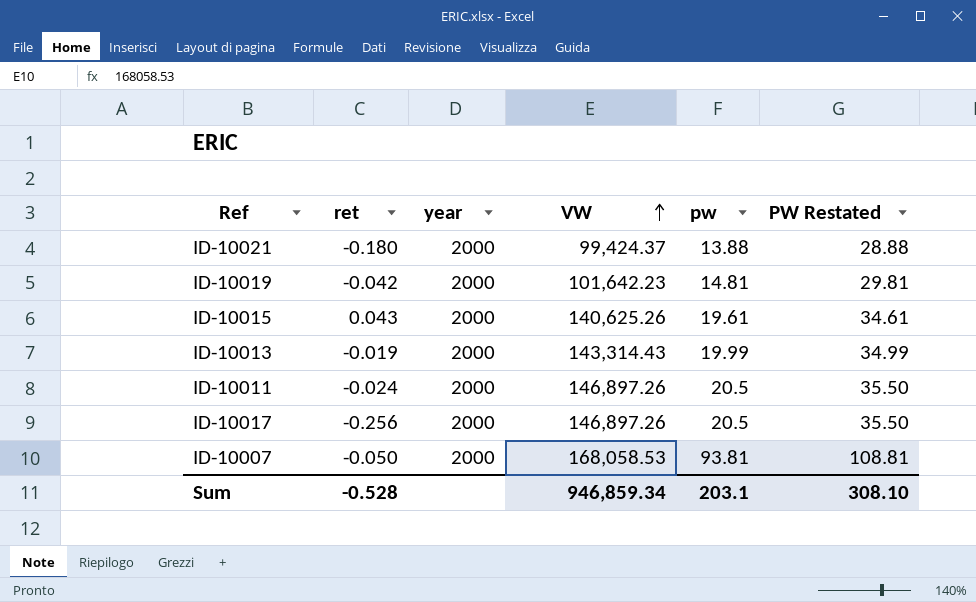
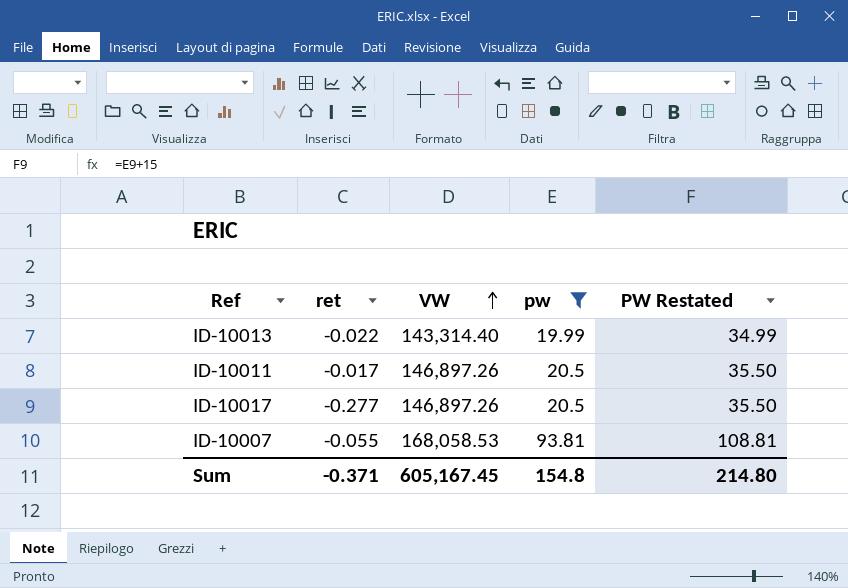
filter: none -> pw >= 19.99
column year | position: 3 -> none
ID-10013 | ret: -0.019 -> -0.022
ID-10013 | VW: 143,314.43 -> 143,314.40
ID-10011 | ret: -0.024 -> -0.017
ID-10017 | ret: -0.256 -> -0.277
ID-10007 | ret: -0.050 -> -0.055
Sum | ret: -0.528 -> -0.371
Sum | VW: 946,859.34 -> 605,167.45
Sum | pw: 203.1 -> 154.8
Sum | PW Restated: 308.10 -> 214.80

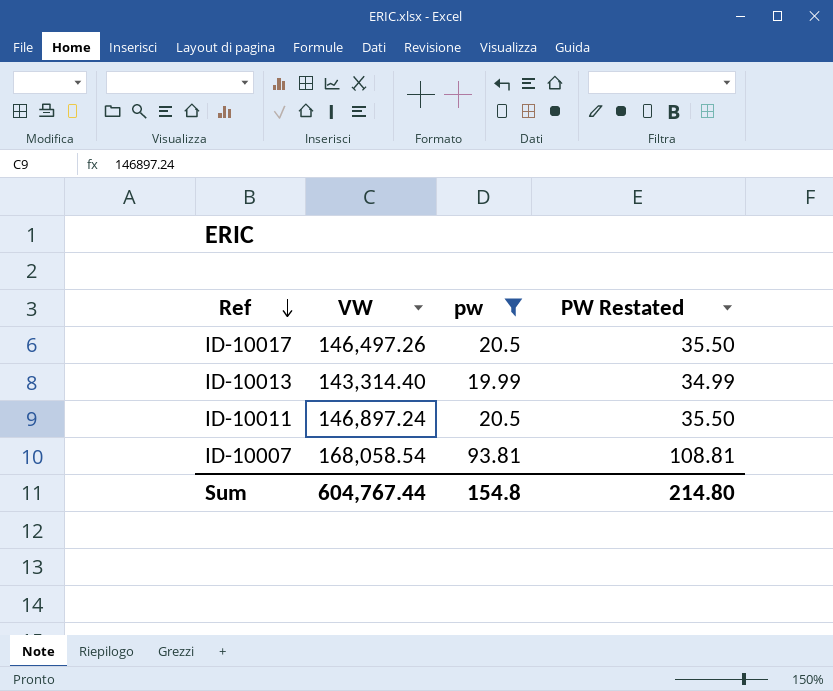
row order: VW ascending -> Ref descending
column ret | position: 2 -> none
ID-10017 | VW: 146,897.26 -> 146,497.26
ID-10011 | VW: 146,897.26 -> 146,897.24
ID-10007 | VW: 168,058.53 -> 168,058.54
Sum | VW: 605,167.45 -> 604,767.44

